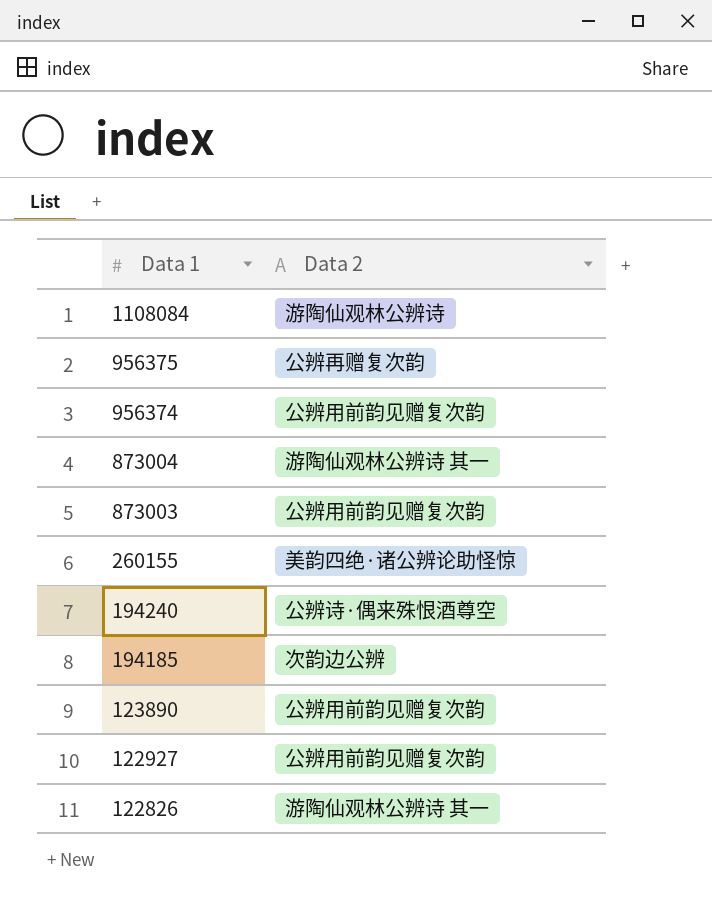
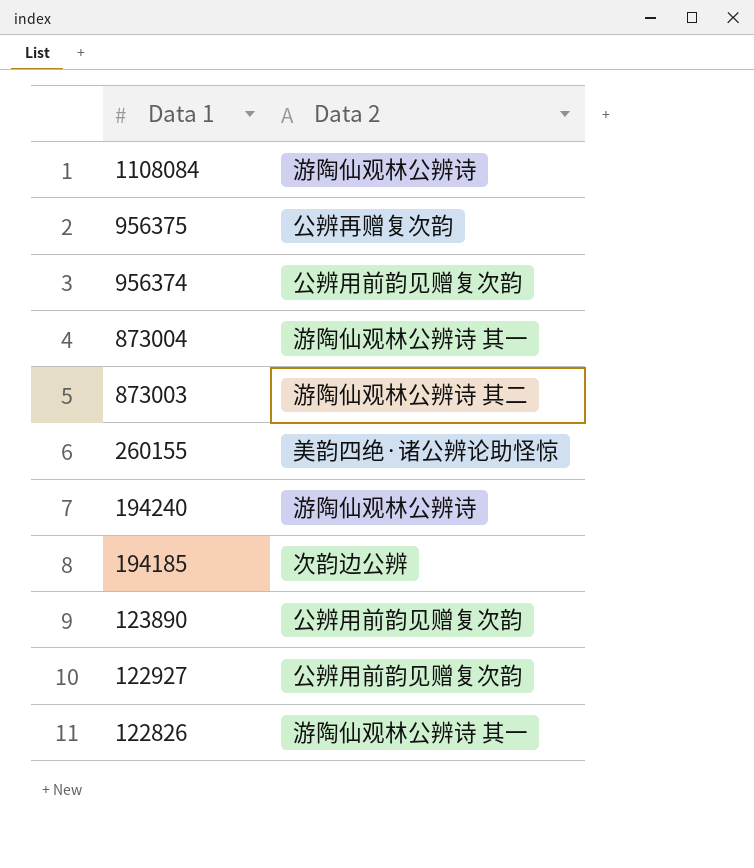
873003 | Data 2: 公辨用前韵见赠复次韵 -> 游陶仙观林公辨诗 其二
194240 | Data 2: 公辨诗·偶来殊恨酒尊空 -> 游陶仙观林公辨诗

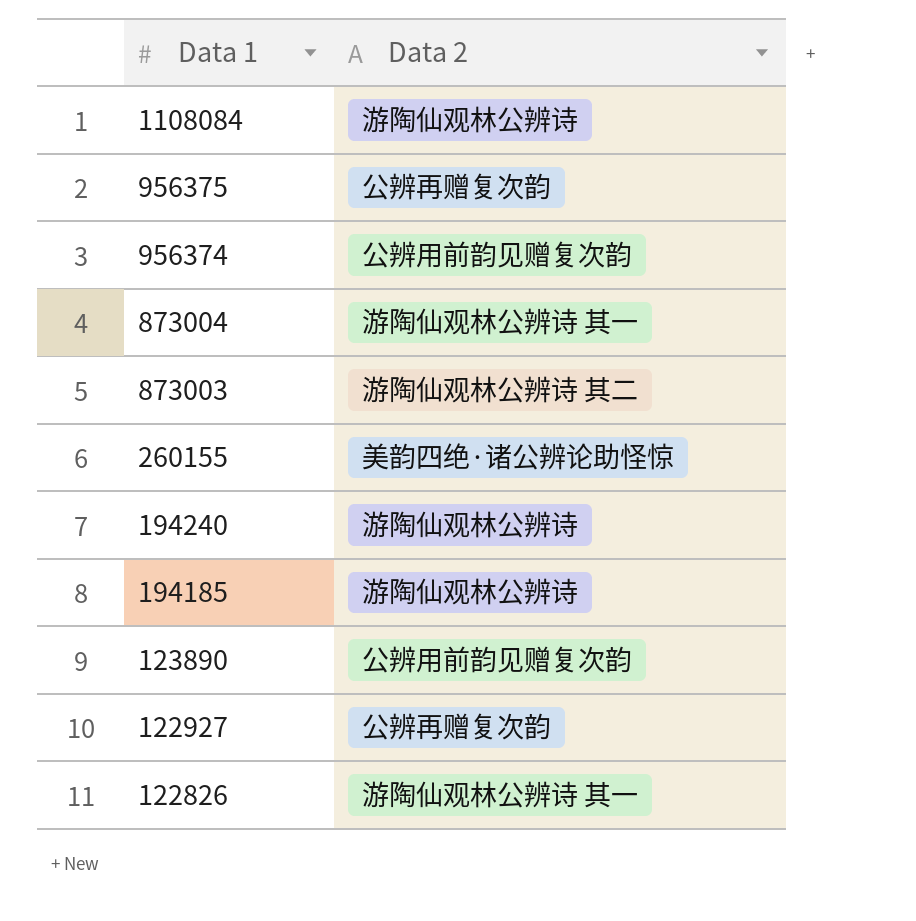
194185 | Data 2: 次韵边公辨 -> 游陶仙观林公辨诗
122927 | Data 2: 公辨用前韵见赠复次韵 -> 公辨再赠复次韵

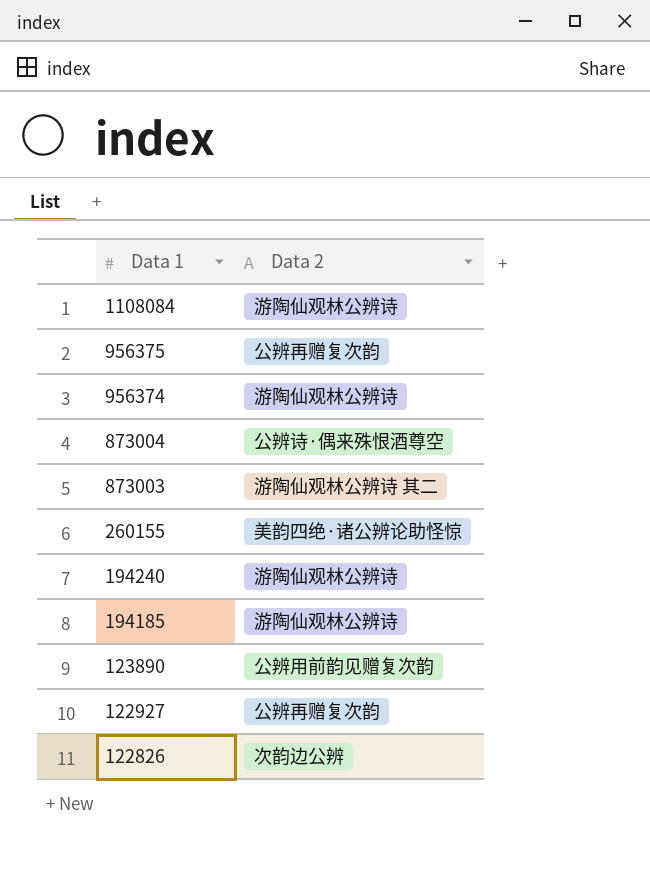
956374 | Data 2: 公辨用前韵见赠复次韵 -> 游陶仙观林公辨诗
873004 | Data 2: 游陶仙观林公辨诗 其一 -> 公辨诗·偶来殊恨酒尊空
122826 | Data 2: 游陶仙观林公辨诗 其一 -> 次韵边公辨

